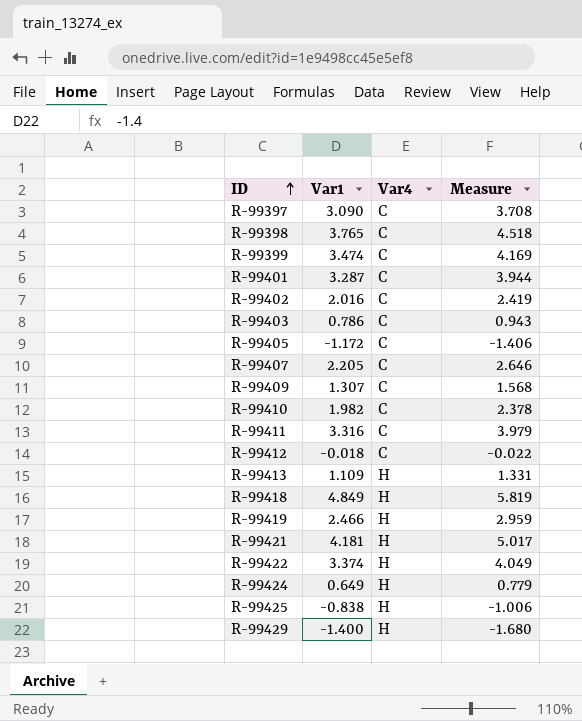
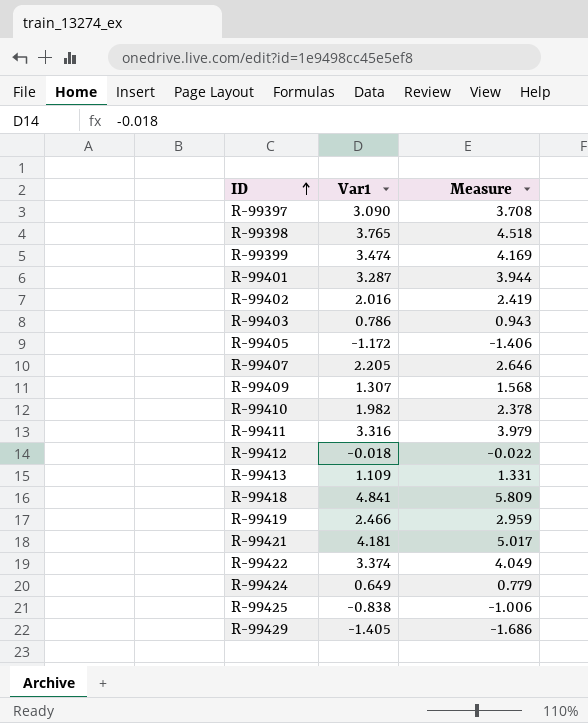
column Var4 | position: 3 -> none
R-99418 | Var1: 4.849 -> 4.841
R-99418 | Measure: 5.819 -> 5.809
R-99429 | Var1: -1.400 -> -1.405
R-99429 | Measure: -1.680 -> -1.686

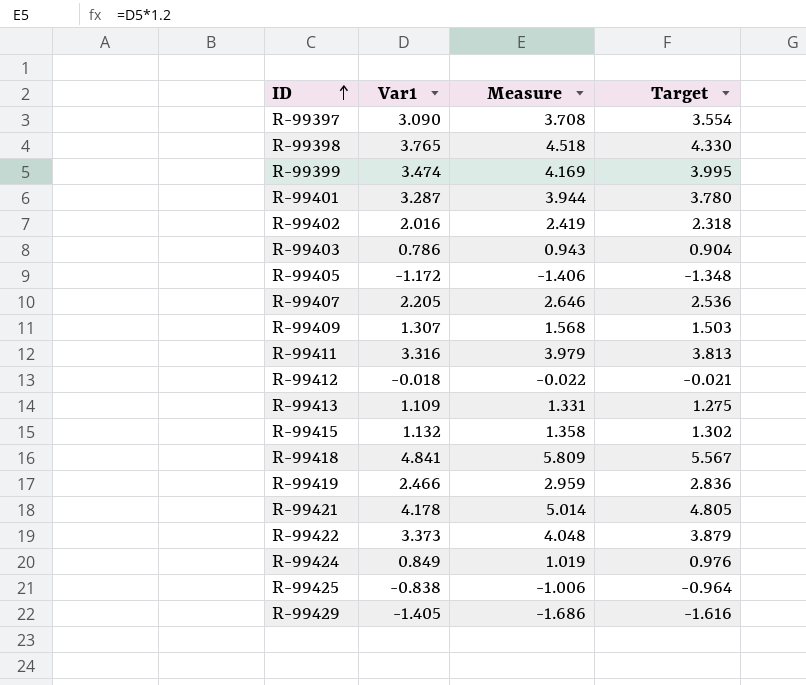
column Target | formula: none -> [Var1] * 1.15
row R-99410: 1.982 | 2.378 -> none
row R-99415: none -> 1.132 | 1.358 | 1.302
R-99421 | Var1: 4.181 -> 4.178
R-99421 | Measure: 5.017 -> 5.014
R-99422 | Var1: 3.374 -> 3.373
R-99422 | Measure: 4.049 -> 4.048
R-99424 | Var1: 0.649 -> 0.849
R-99424 | Measure: 0.779 -> 1.019

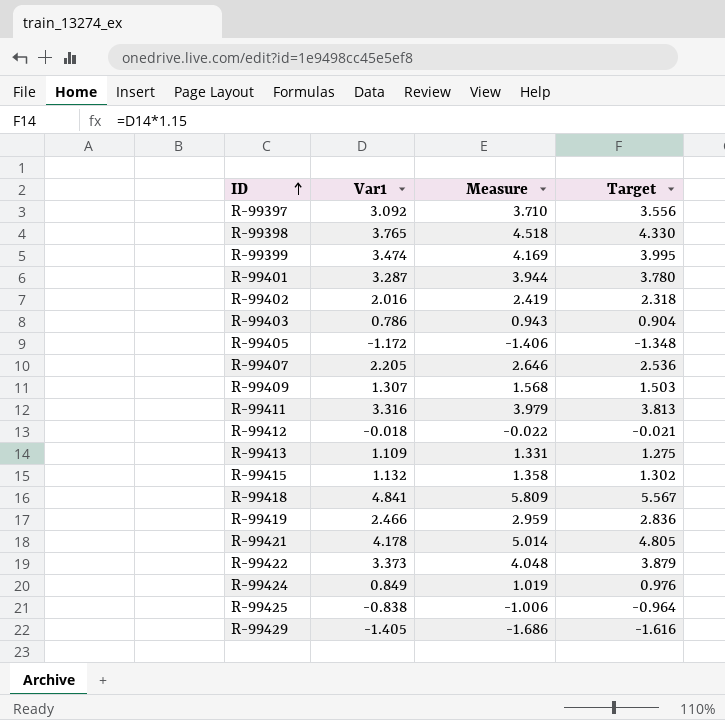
R-99397 | Var1: 3.090 -> 3.092
R-99397 | Measure: 3.708 -> 3.710
R-99397 | Target: 3.554 -> 3.556

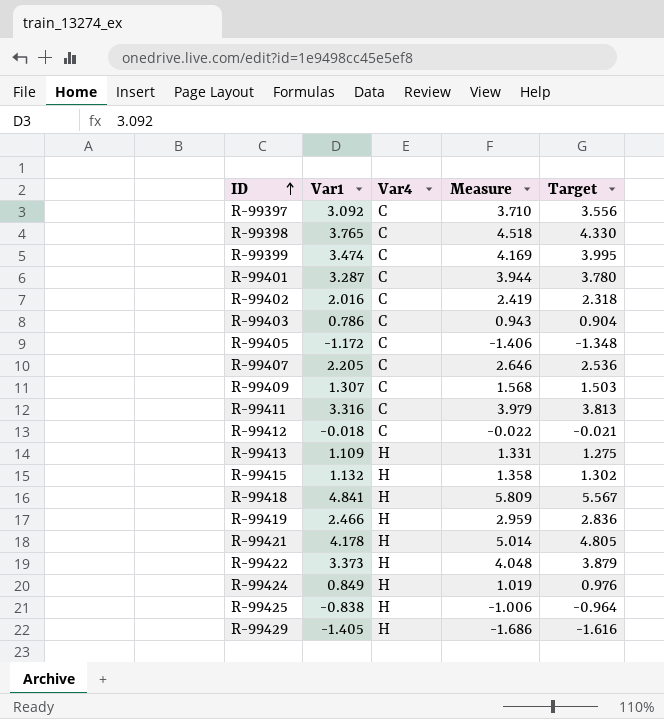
column Var4 | position: none -> 3

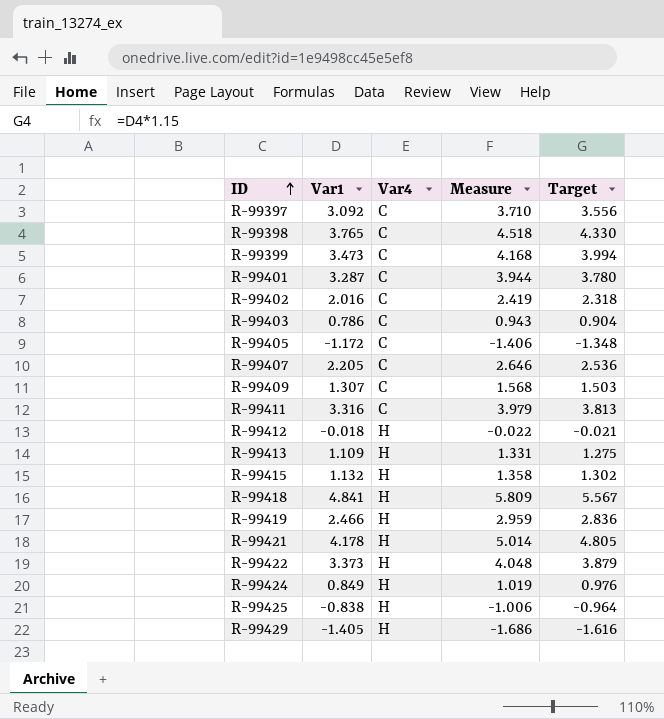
R-99399 | Var1: 3.474 -> 3.473
R-99399 | Measure: 4.169 -> 4.168
R-99399 | Target: 3.995 -> 3.994
R-99412 | Var4: C -> H

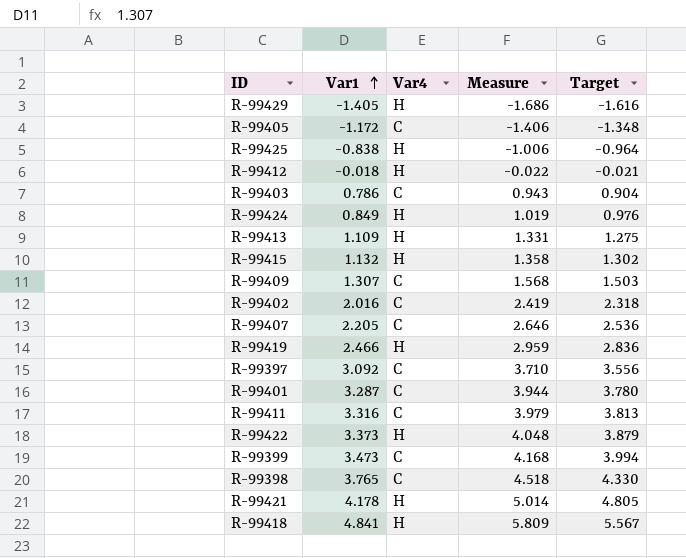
row order: ID ascending -> Var1 ascending

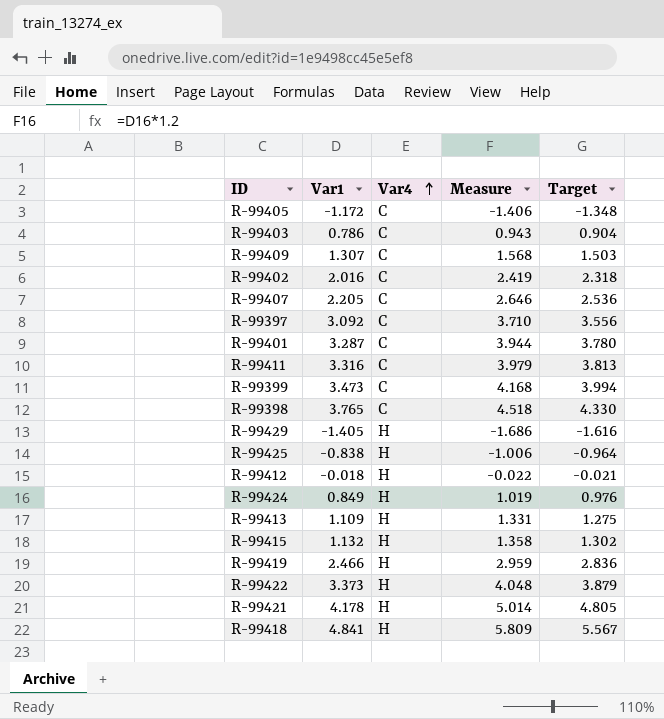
row order: Var1 ascending -> Var4 ascending

